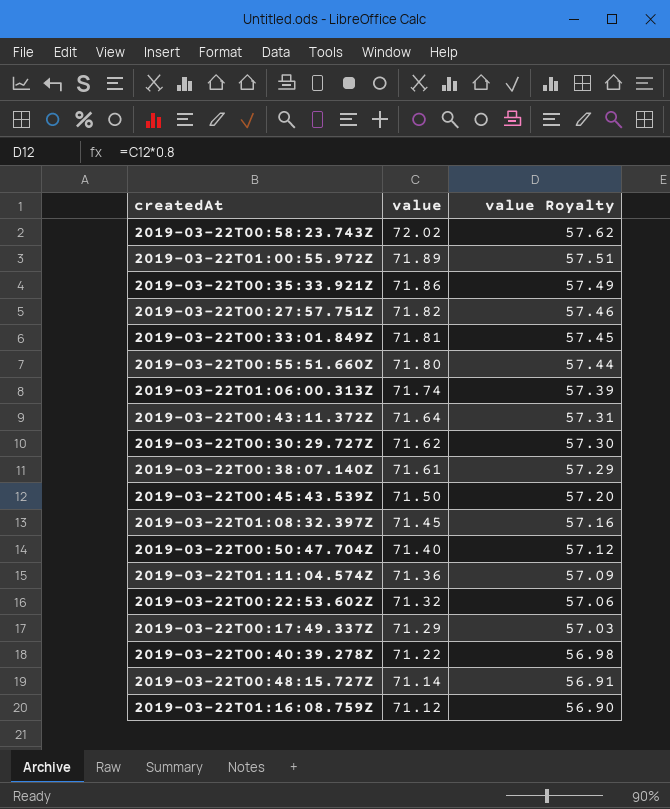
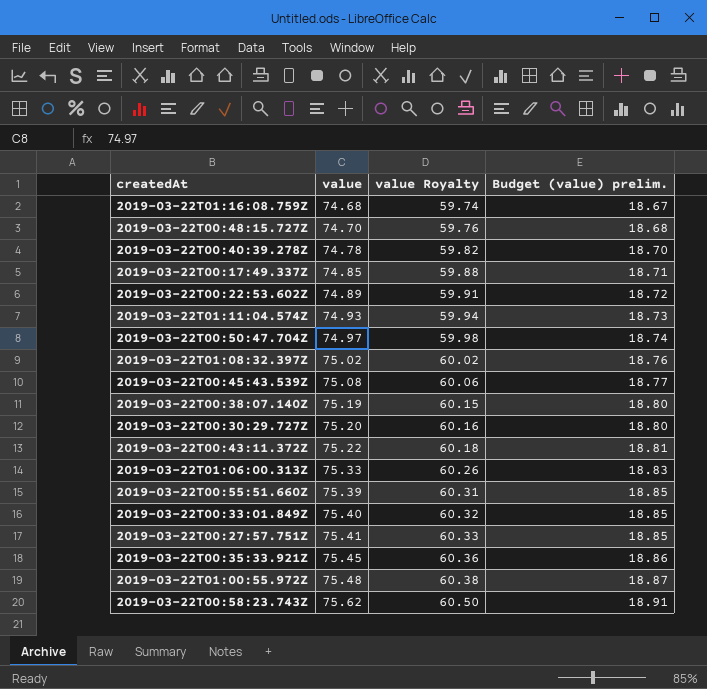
row order: value descending -> value ascending
column Budget (value) prelim. | formula: none -> [value] * 0.25
2019-03-22T01:16:08.759Z | value: 71.12 -> 74.68
2019-03-22T01:16:08.759Z | value Royalty: 56.90 -> 59.74
2019-03-22T00:48:15.727Z | value: 71.14 -> 74.70
2019-03-22T00:48:15.727Z | value Royalty: 56.91 -> 59.76
2019-03-22T00:40:39.278Z | value: 71.22 -> 74.78
2019-03-22T00:40:39.278Z | value Royalty: 56.98 -> 59.82
2019-03-22T00:17:49.337Z | value: 71.29 -> 74.85
2019-03-22T00:17:49.337Z | value Royalty: 57.03 -> 59.88
2019-03-22T00:22:53.602Z | value: 71.32 -> 74.89
2019-03-22T00:22:53.602Z | value Royalty: 57.06 -> 59.91
2019-03-22T01:11:04.574Z | value: 71.36 -> 74.93
2019-03-22T01:11:04.574Z | value Royalty: 57.09 -> 59.94
2019-03-22T00:50:47.704Z | value: 71.40 -> 74.97
2019-03-22T00:50:47.704Z | value Royalty: 57.12 -> 59.98
2019-03-22T01:08:32.397Z | value: 71.45 -> 75.02
2019-03-22T01:08:32.397Z | value Royalty: 57.16 -> 60.02
2019-03-22T00:45:43.539Z | value: 71.50 -> 75.08
2019-03-22T00:45:43.539Z | value Royalty: 57.20 -> 60.06
2019-03-22T00:38:07.140Z | value: 71.61 -> 75.19
2019-03-22T00:38:07.140Z | value Royalty: 57.29 -> 60.15
2019-03-22T00:30:29.727Z | value: 71.62 -> 75.20
2019-03-22T00:30:29.727Z | value Royalty: 57.30 -> 60.16
2019-03-22T00:43:11.372Z | value: 71.64 -> 75.22
2019-03-22T00:43:11.372Z | value Royalty: 57.31 -> 60.18
2019-03-22T01:06:00.313Z | value: 71.74 -> 75.33
2019-03-22T01:06:00.313Z | value Royalty: 57.39 -> 60.26
2019-03-22T00:55:51.660Z | value: 71.80 -> 75.39
2019-03-22T00:55:51.660Z | value Royalty: 57.44 -> 60.31
2019-03-22T00:33:01.849Z | value: 71.81 -> 75.40
2019-03-22T00:33:01.849Z | value Royalty: 57.45 -> 60.32
2019-03-22T00:27:57.751Z | value: 71.82 -> 75.41
2019-03-22T00:27:57.751Z | value Royalty: 57.46 -> 60.33
2019-03-22T00:35:33.921Z | value: 71.86 -> 75.45
2019-03-22T00:35:33.921Z | value Royalty: 57.49 -> 60.36
2019-03-22T01:00:55.972Z | value: 71.89 -> 75.48
2019-03-22T01:00:55.972Z | value Royalty: 57.51 -> 60.38
2019-03-22T00:58:23.743Z | value: 72.02 -> 75.62
2019-03-22T00:58:23.743Z | value Royalty: 57.62 -> 60.50

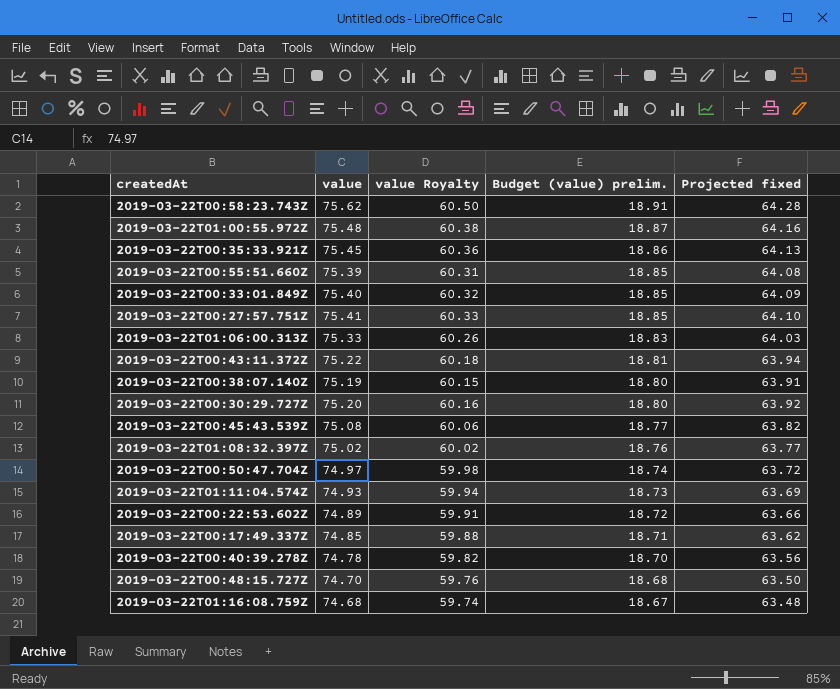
row order: value ascending -> Budget (value) prelim. descending
column Projected fixed | formula: none -> [value] * 0.85

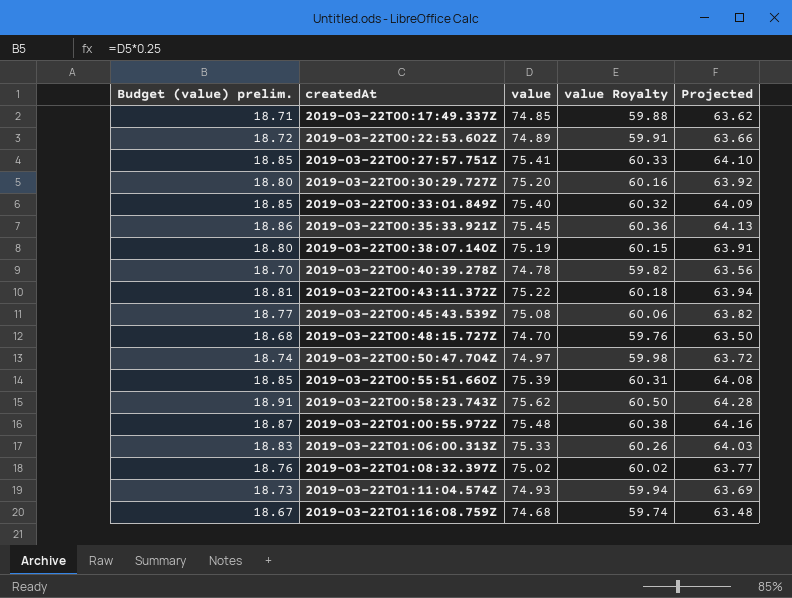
row order: Budget (value) prelim. descending -> createdAt ascending
column Budget (value) prelim. | position: 4 -> 1
column name: Projected fixed -> Projected

